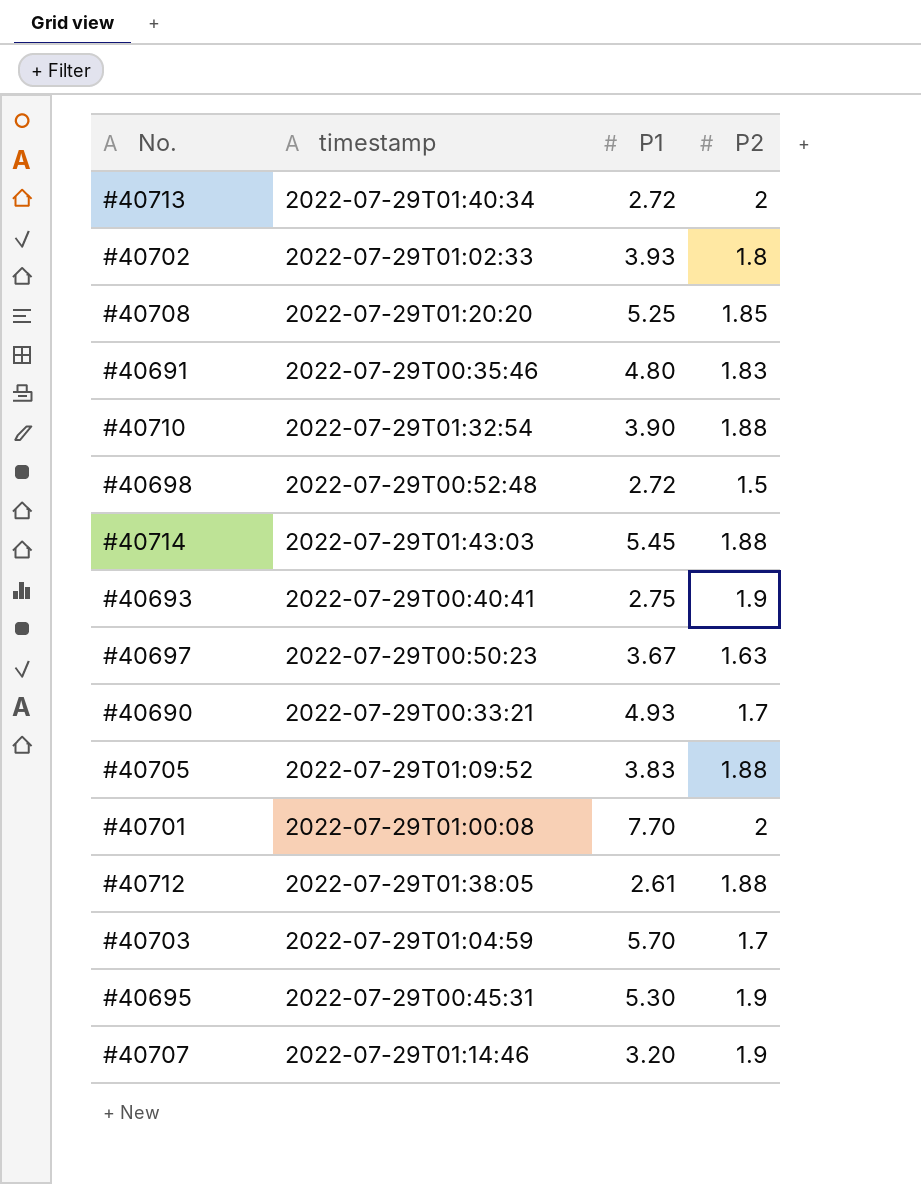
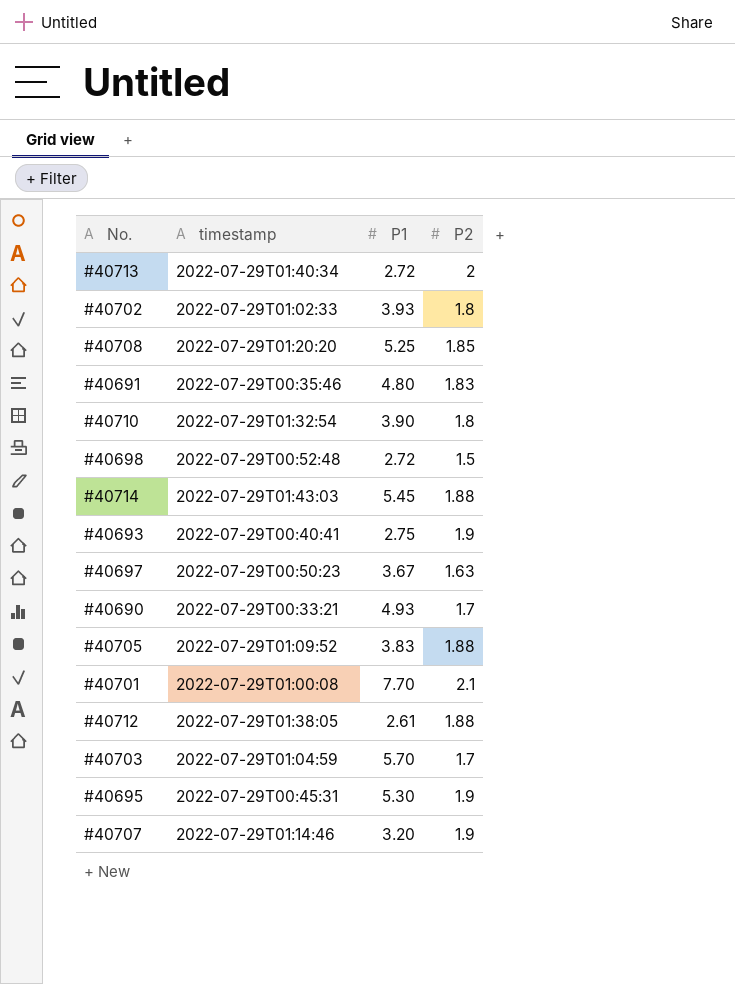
#40710 | P2: 1.88 -> 1.8
#40701 | P2: 2 -> 2.1

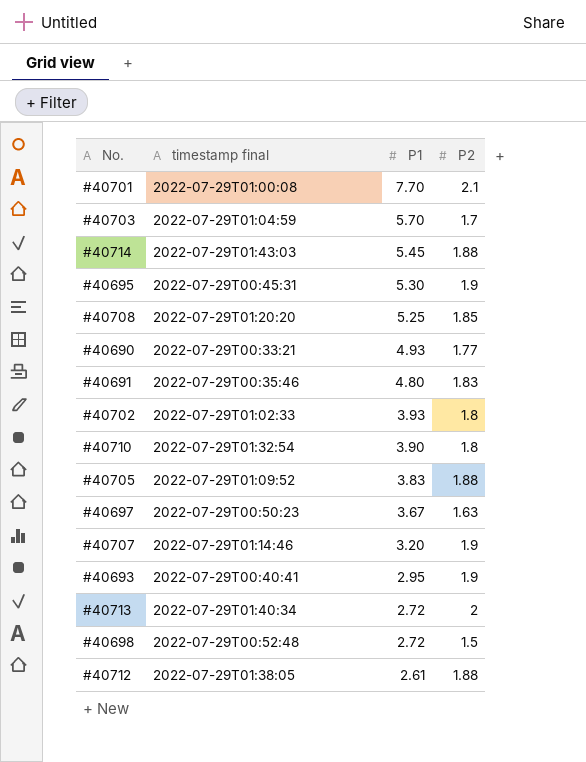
row order: none -> P1 descending
column name: timestamp -> timestamp final
#40690 | P2: 1.7 -> 1.77
#40693 | P1: 2.75 -> 2.95

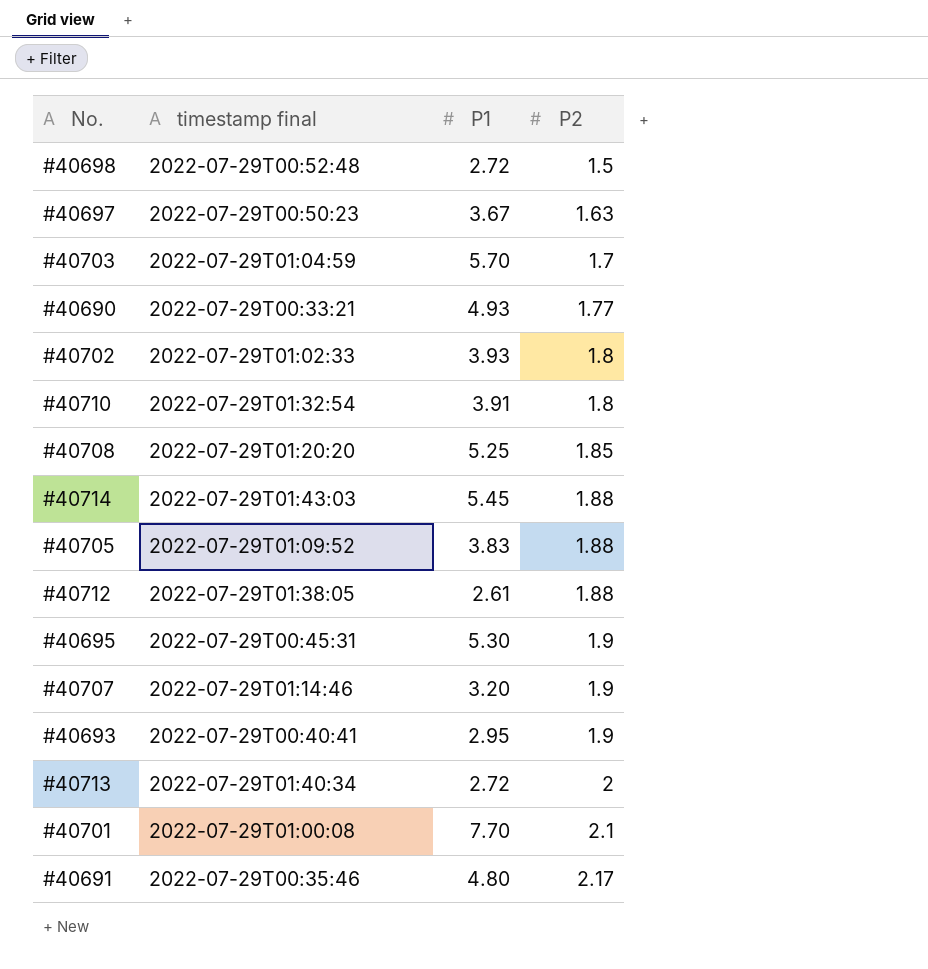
row order: P1 descending -> P2 ascending
#40710 | P1: 3.90 -> 3.91
#40691 | P2: 1.83 -> 2.17

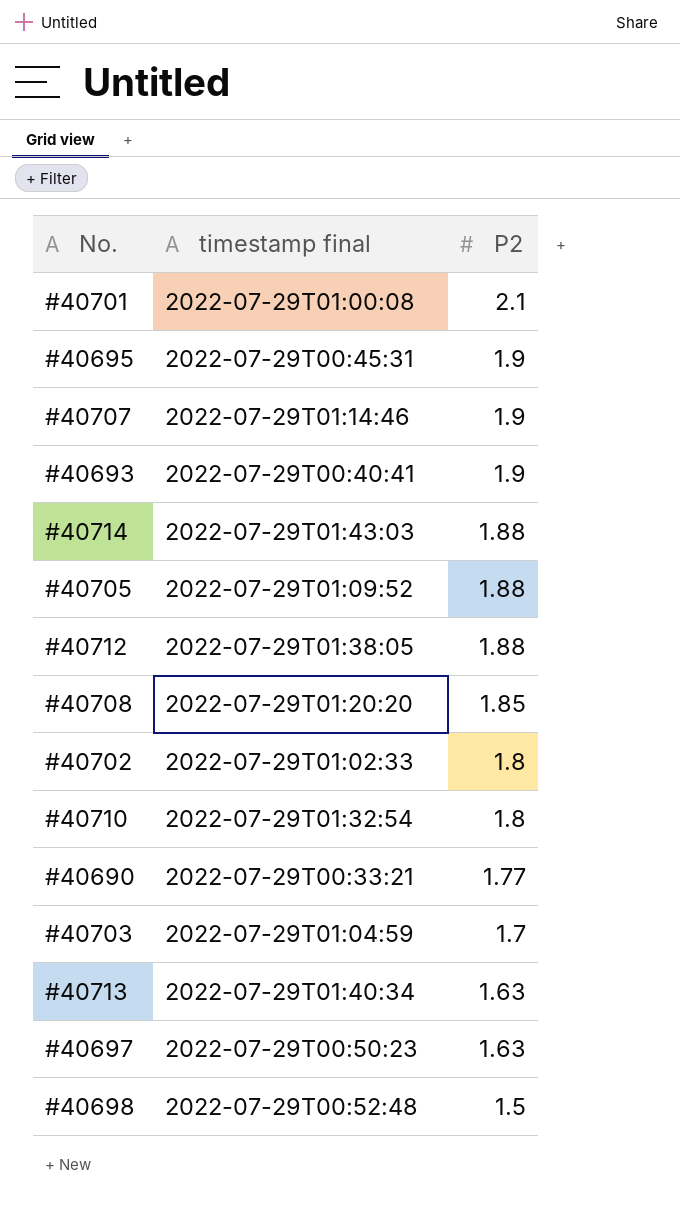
row order: P2 ascending -> P2 descending
column P1 | position: 3 -> none
row #40691: 2022-07-29T00:35:46 | 4.80 | 2.17 -> none
#40713 | P2: 2 -> 1.63

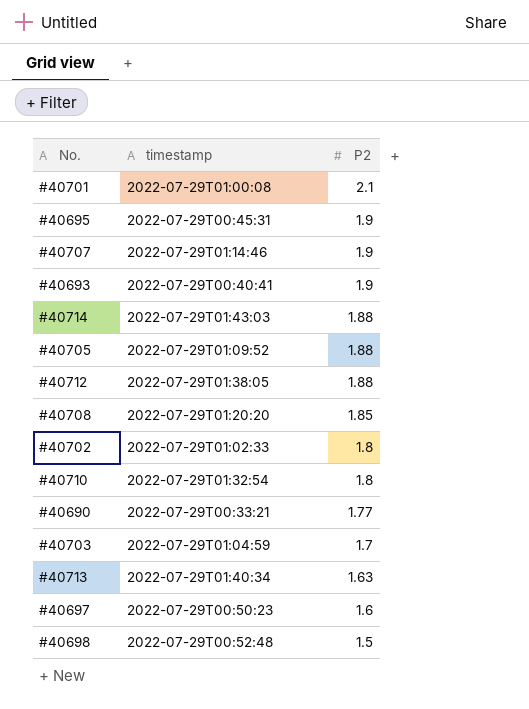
column name: timestamp final -> timestamp
#40697 | P2: 1.63 -> 1.6

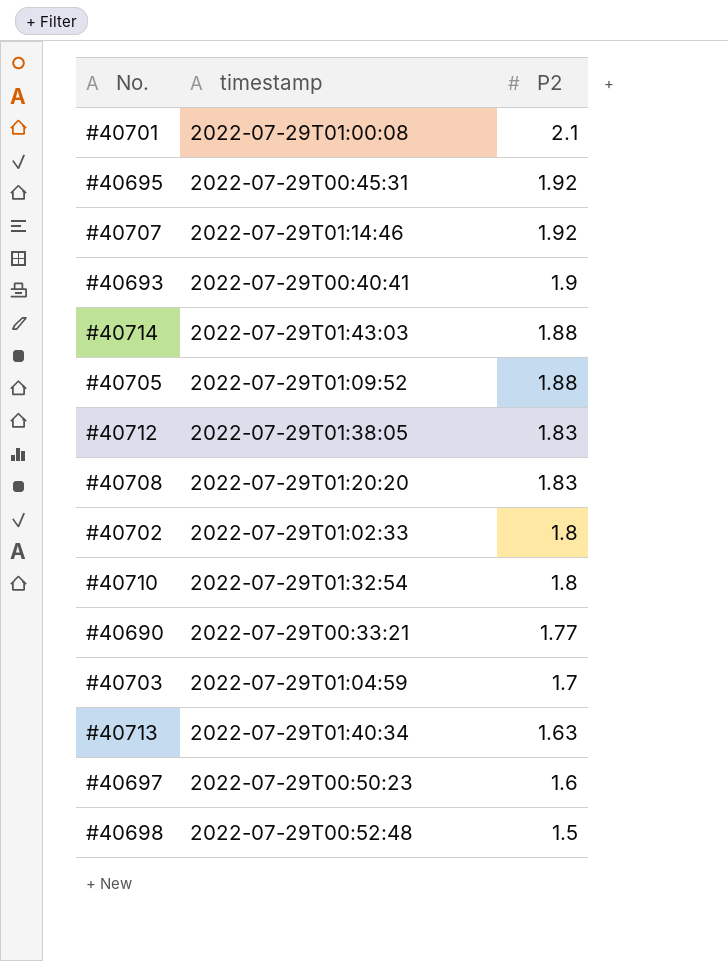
#40695 | P2: 1.9 -> 1.92
#40707 | P2: 1.9 -> 1.92
#40712 | P2: 1.88 -> 1.83
#40708 | P2: 1.85 -> 1.83

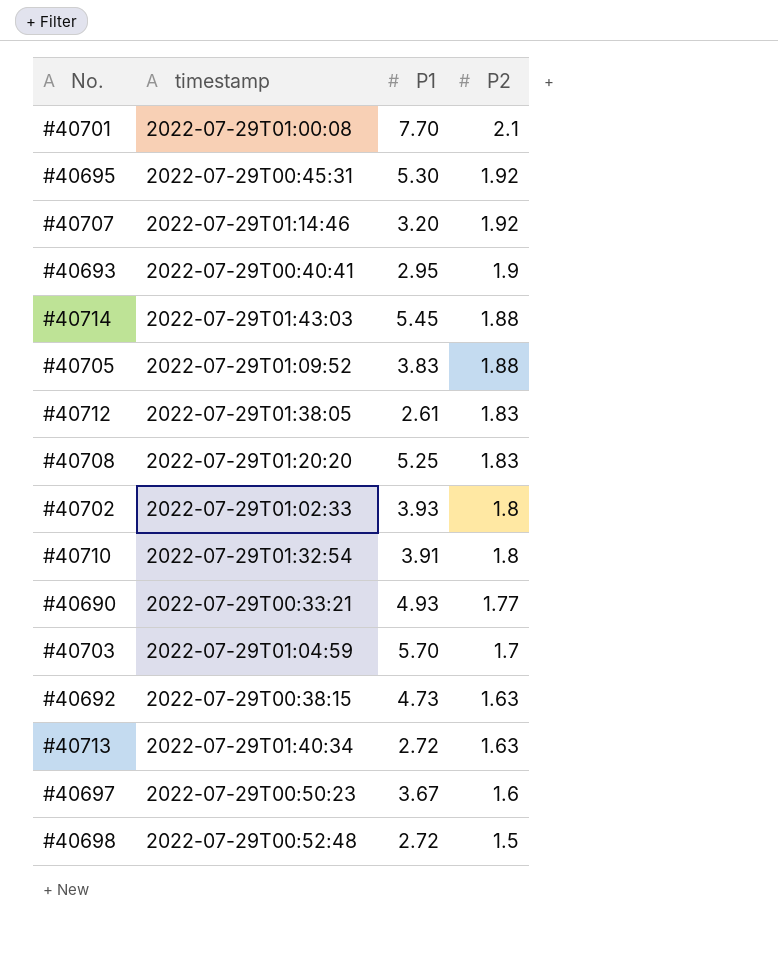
column P1 | position: none -> 3
row #40692: none -> 2022-07-29T00:38:15 | 4.73 | 1.63

